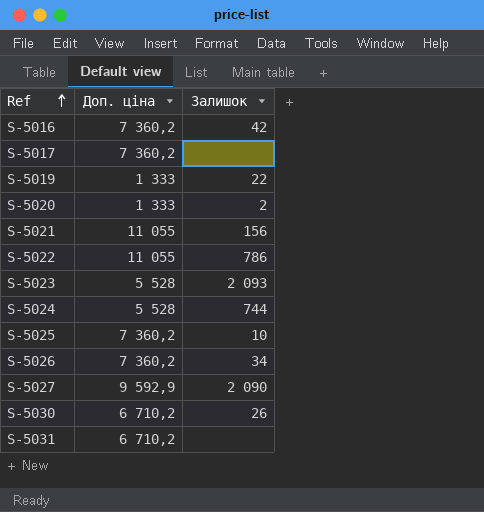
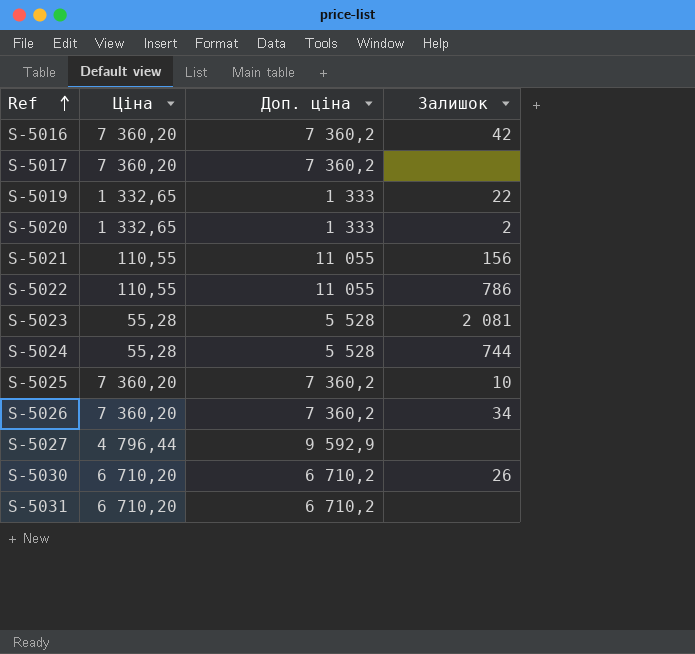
column Ціна | position: none -> 2
S-5023 | Залишок: 2 093 -> 2 081
S-5027 | Залишок: 2 090 -> none

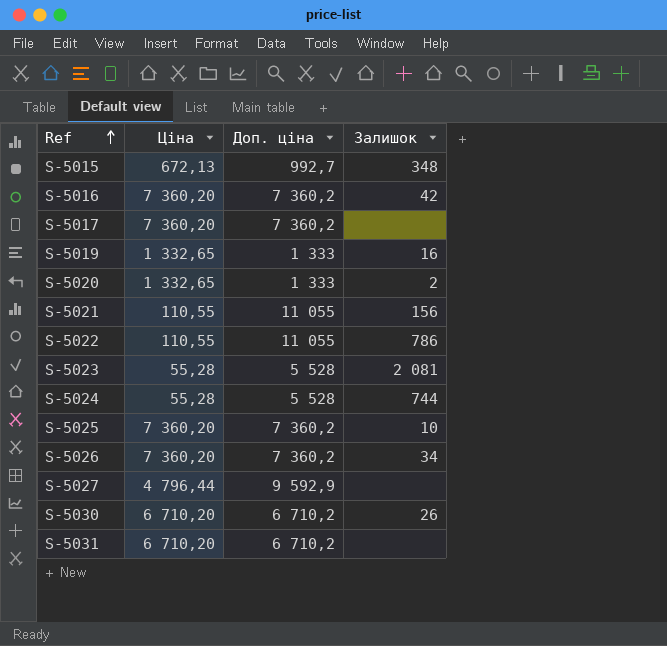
row S-5015: none -> 672,13 | 992,7 | 348
S-5019 | Залишок: 22 -> 16

